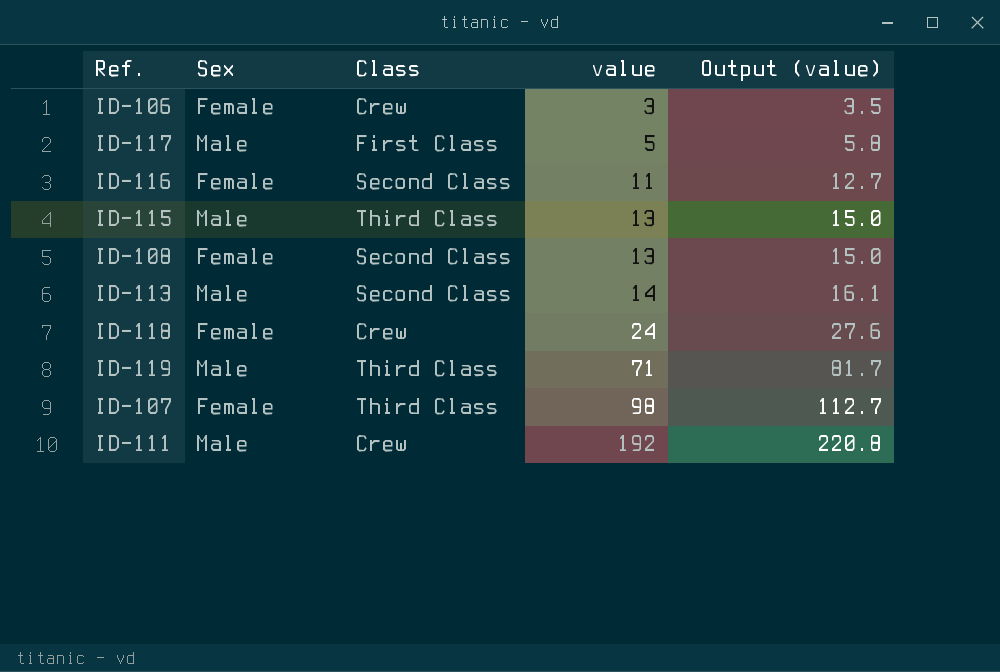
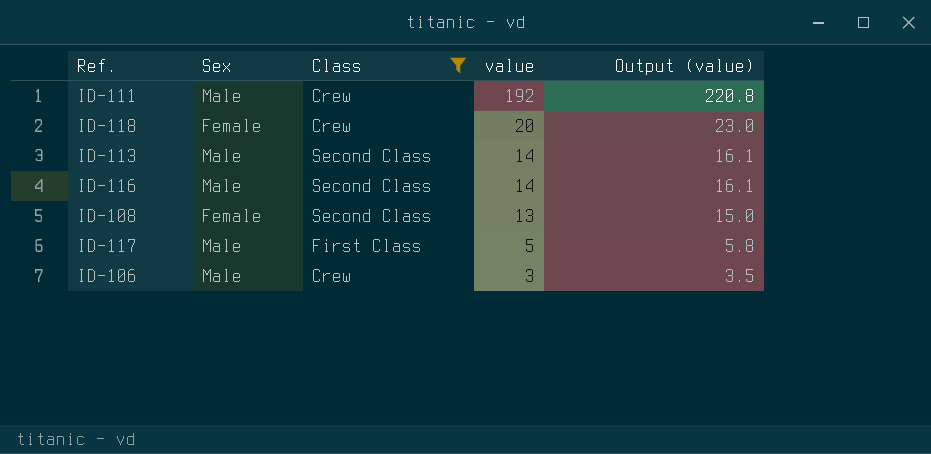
filter: none -> Class != Third Class
row order: value ascending -> value descending
ID-118 | value: 24 -> 20
ID-118 | Output (value): 27.6 -> 23.0
ID-116 | Sex: Female -> Male
ID-116 | value: 11 -> 14
ID-116 | Output (value): 12.7 -> 16.1
ID-106 | Sex: Female -> Male

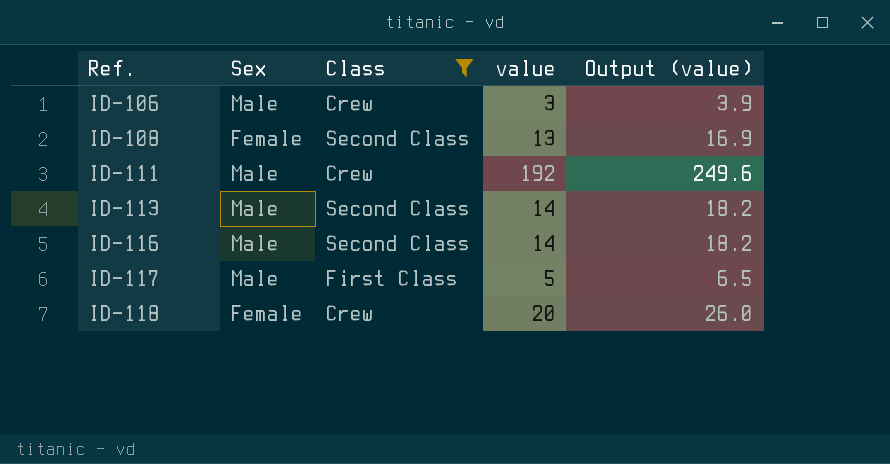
row order: value descending -> Ref. ascending
column Output (value) | formula: [value] * 1.15 -> [value] * 1.3

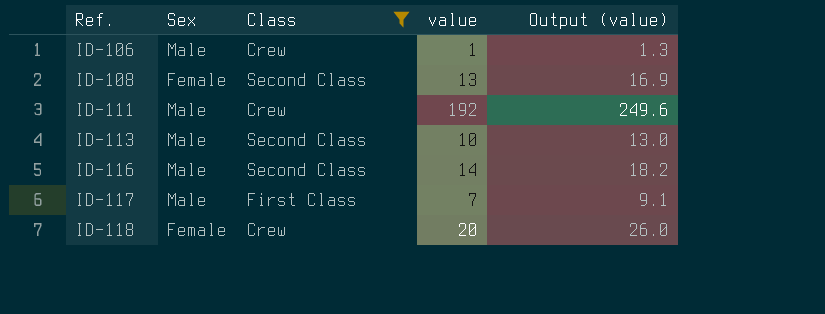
ID-106 | value: 3 -> 1
ID-106 | Output (value): 3.9 -> 1.3
ID-113 | value: 14 -> 10
ID-113 | Output (value): 18.2 -> 13.0
ID-117 | value: 5 -> 7
ID-117 | Output (value): 6.5 -> 9.1

